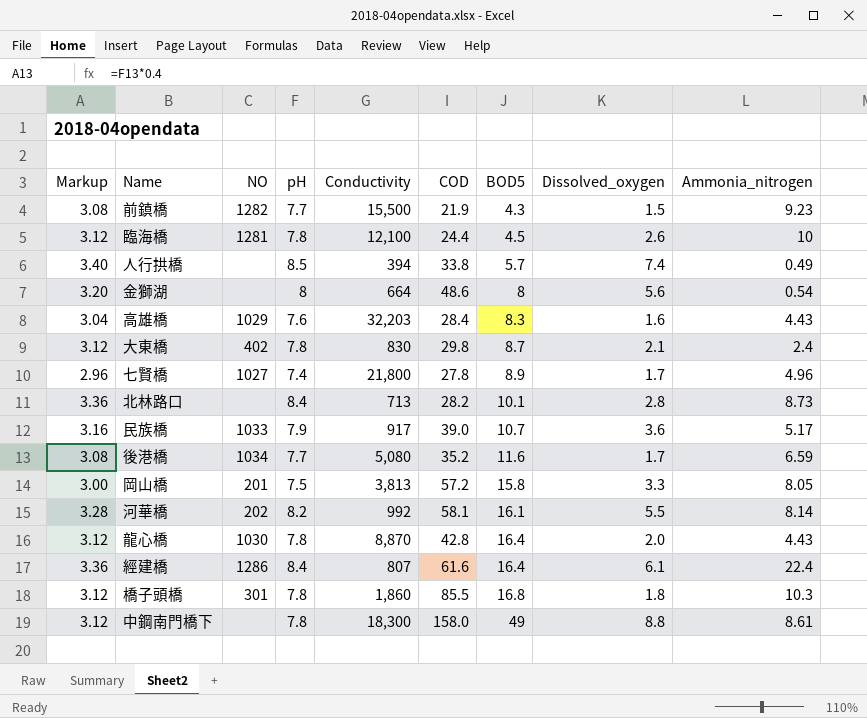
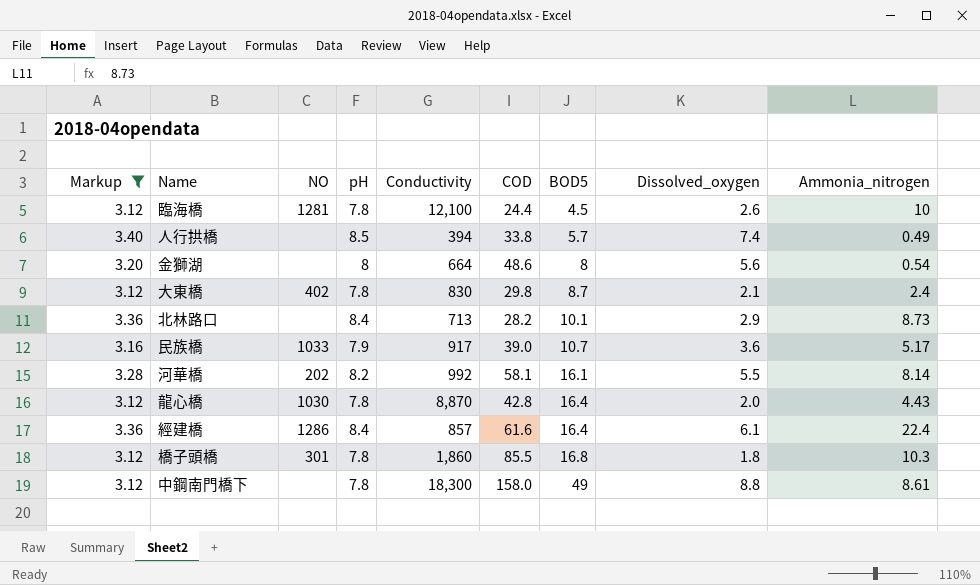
filter: none -> Markup >= 3.12
北林路口 | Dissolved_oxygen: 2.8 -> 2.9
經建橋 | Conductivity: 807 -> 857

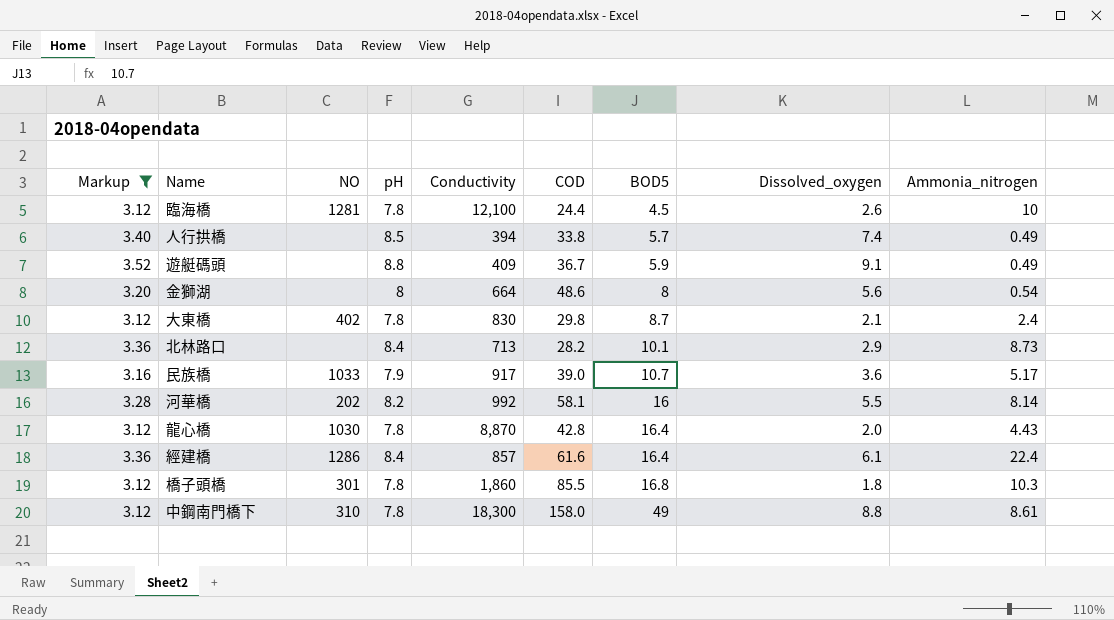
row 遊艇碼頭: none -> 3.52 | none | 8.8 | 409 | 36.7 | 5.9 | 9.1 | 0.49
河華橋 | BOD5: 16.1 -> 16
中鋼南門橋下 | NO: none -> 310

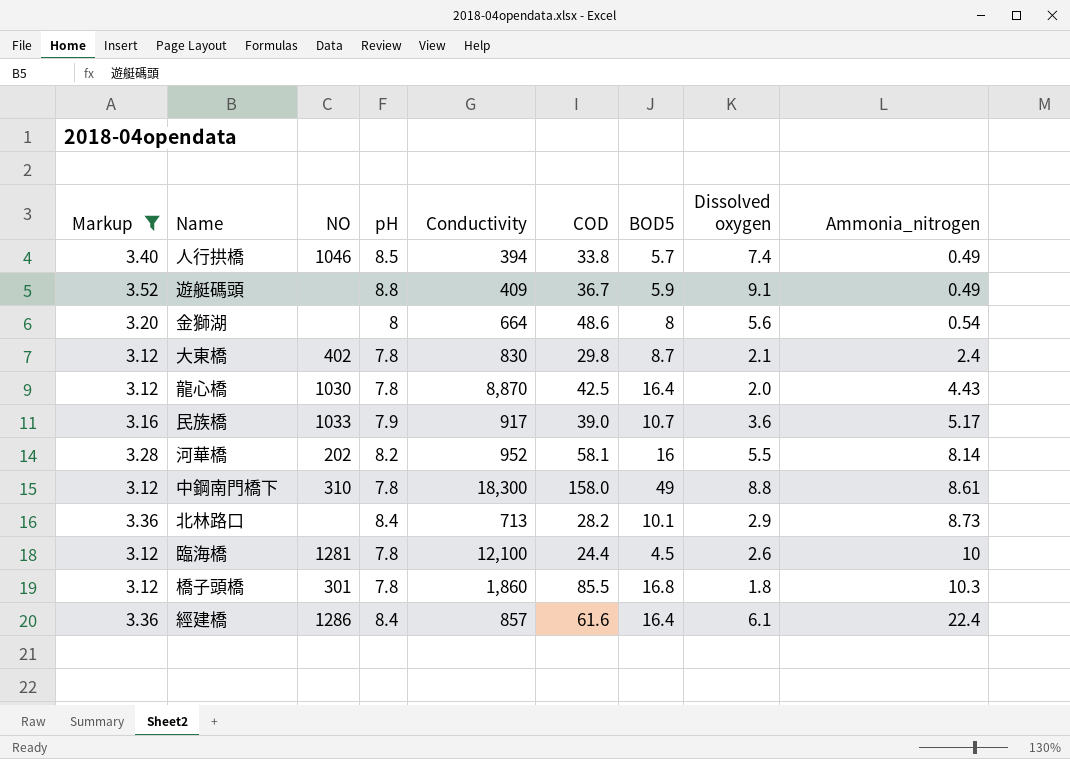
row order: BOD5 ascending -> Ammonia_nitrogen ascending
column name: Dissolved_oxygen -> Dissolved oxygen
人行拱橋 | NO: none -> 1046
龍心橋 | COD: 42.8 -> 42.5
河華橋 | Conductivity: 992 -> 952

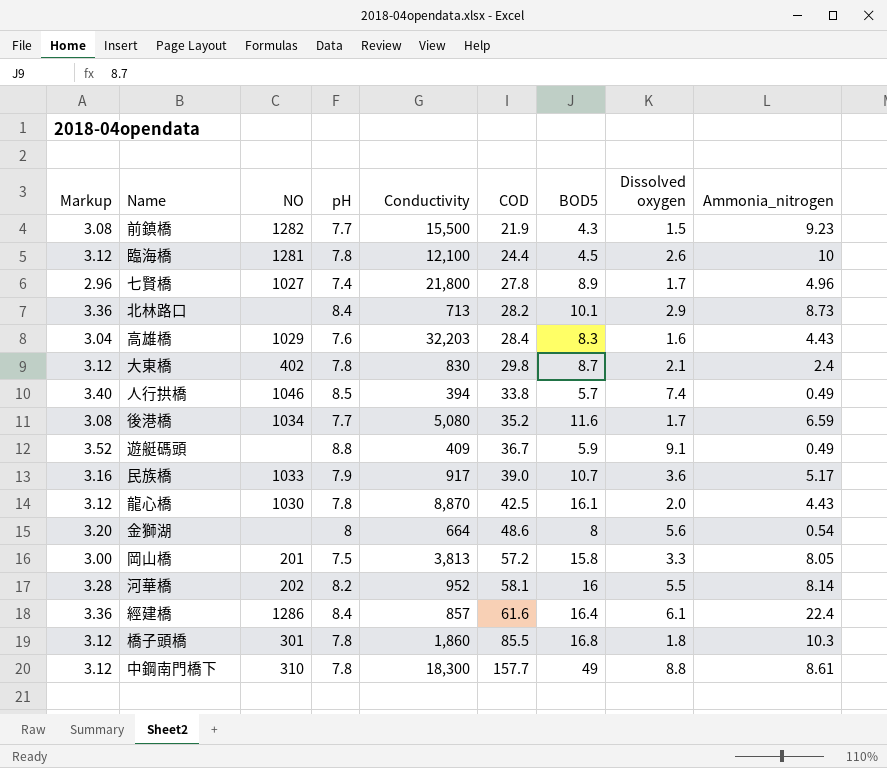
filter: Markup >= 3.12 -> none
row order: Ammonia_nitrogen ascending -> COD ascending
龍心橋 | BOD5: 16.4 -> 16.1
中鋼南門橋下 | COD: 158.0 -> 157.7

